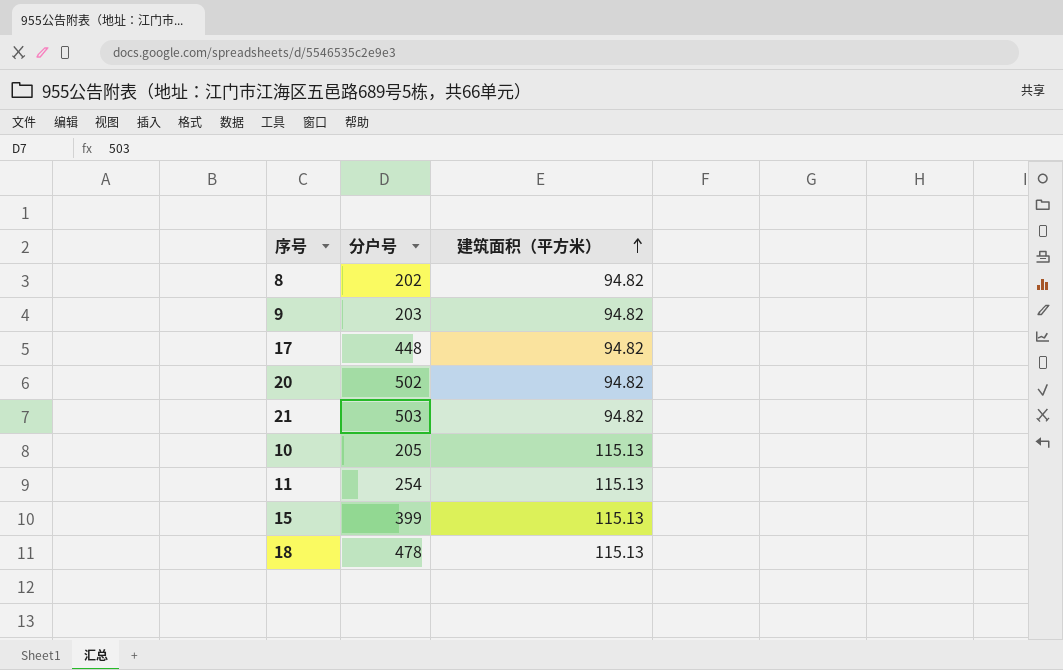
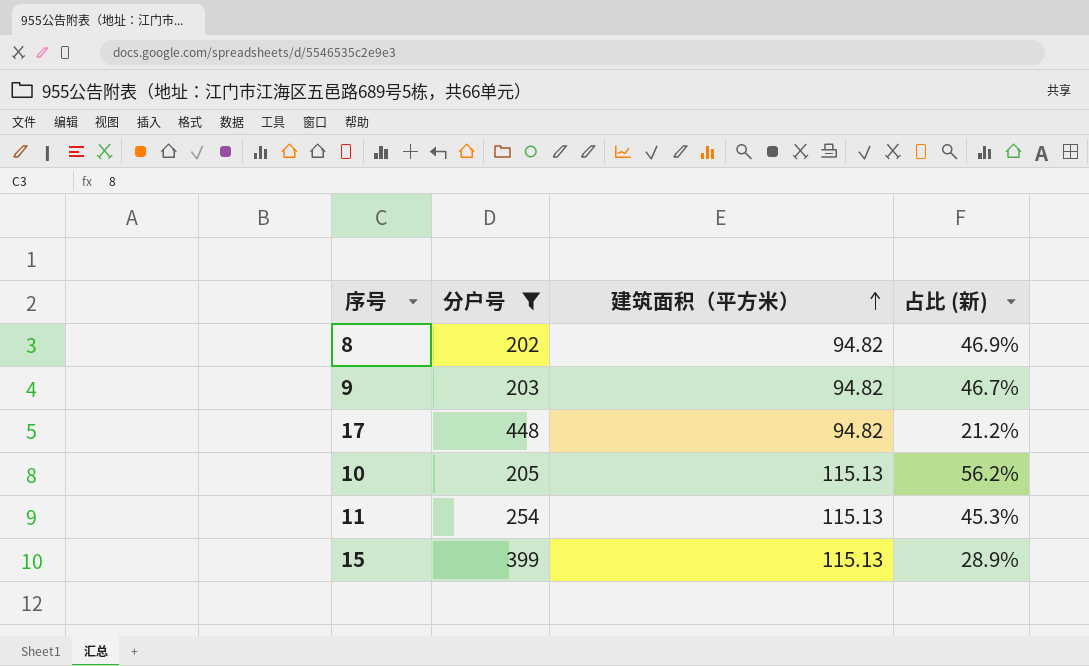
filter: none -> 分户号 <= 448
column 占比 (新) | formula: none -> [建筑面积（平方米）] / [分户号]

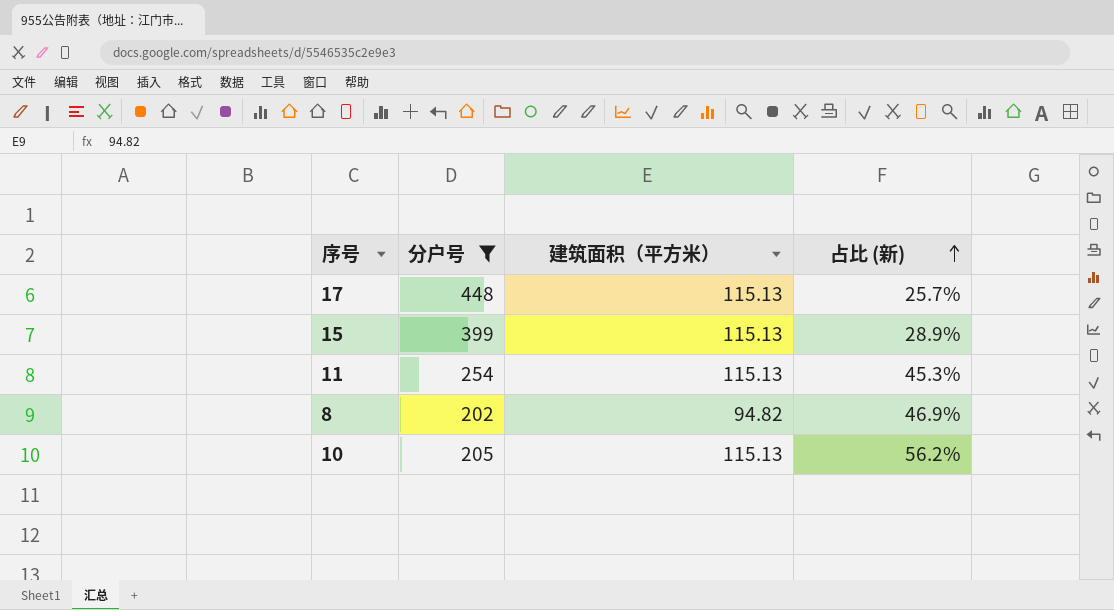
row order: 建筑面积（平方米） ascending -> 占比 (新) ascending
row 9: 203 | 94.82 | 46.7% -> none
17 | 建筑面积（平方米）: 94.82 -> 115.13
17 | 占比 (新): 21.2% -> 25.7%

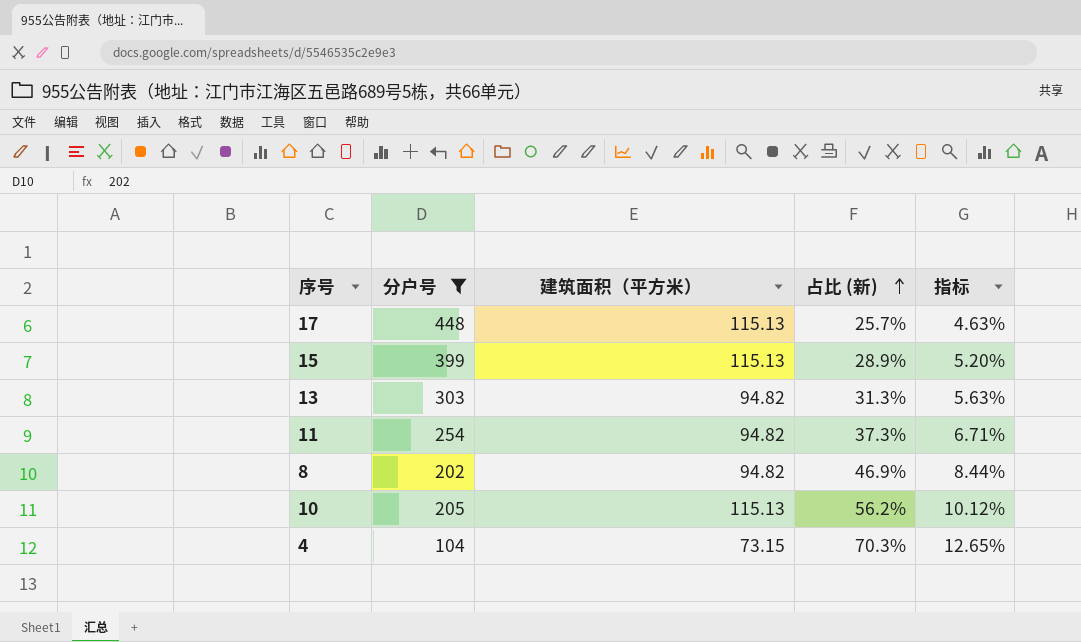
column 指标 | formula: none -> [占比 (新)] * 0.18
row 13: none -> 303 | 94.82 | 31.3% | 5.63%
11 | 建筑面积（平方米）: 115.13 -> 94.82
11 | 占比 (新): 45.3% -> 37.3%
row 4: none -> 104 | 73.15 | 70.3% | 12.65%

